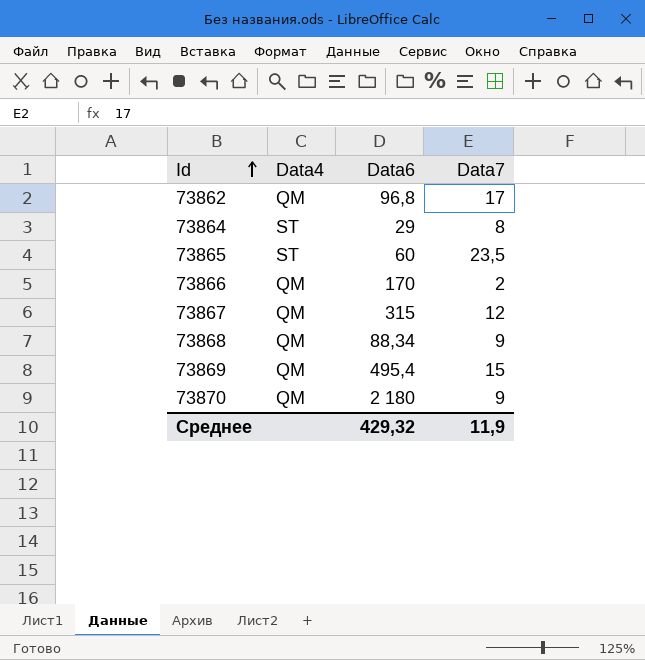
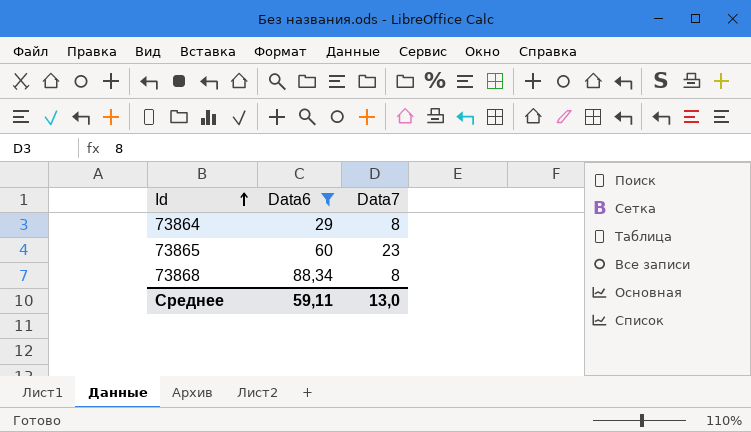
filter: none -> Data6 <= 88,34
column Data4 | position: 2 -> none
73865 | Data7: 23,5 -> 23
73868 | Data7: 9 -> 8
Среднее | Data6: 429,32 -> 59,11
Среднее | Data7: 11,9 -> 13,0

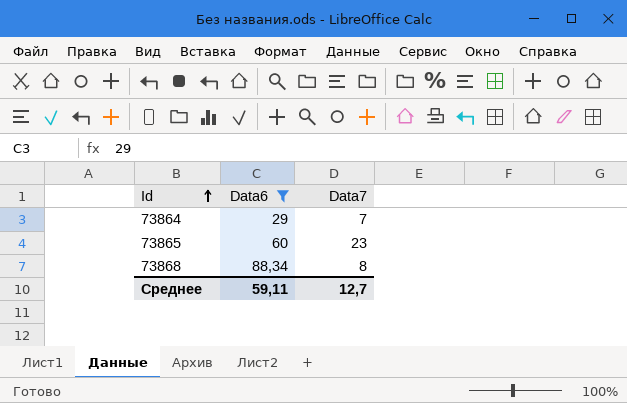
73864 | Data7: 8 -> 7
Среднее | Data7: 13,0 -> 12,7

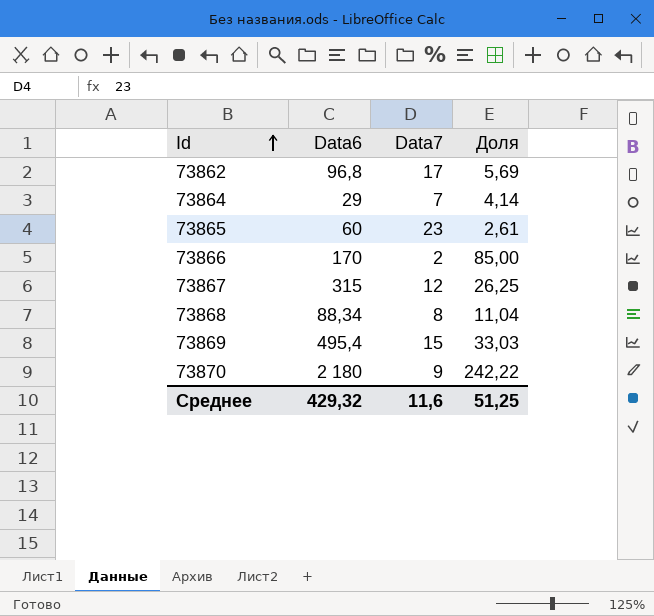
filter: Data6 <= 88,34 -> none
column Доля | formula: none -> [Data6] / [Data7]
Среднее | Data6: 59,11 -> 429,32
Среднее | Data7: 12,7 -> 11,6

